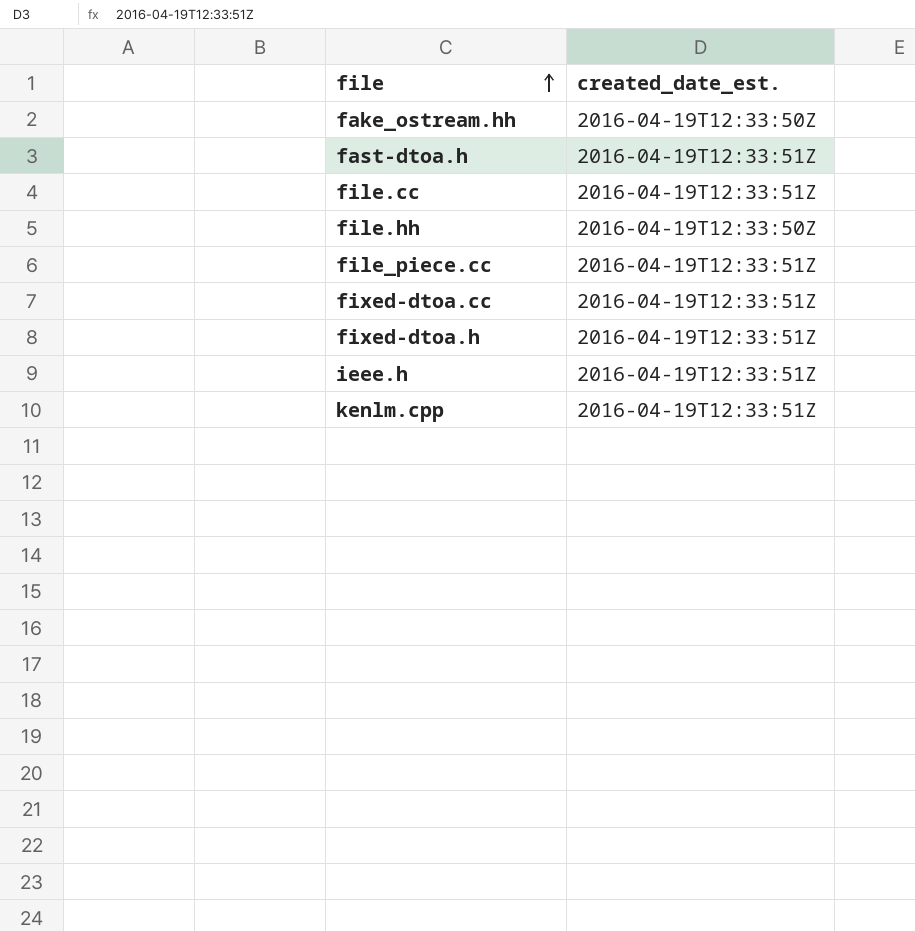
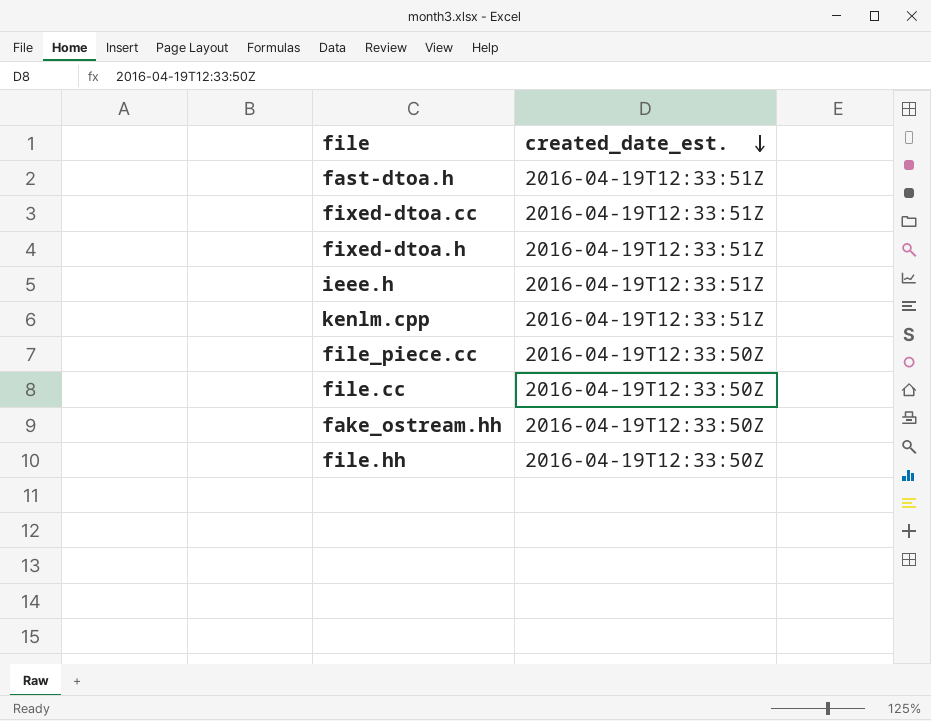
row order: file ascending -> created_date_est. descending
file_piece.cc | created_date_est.: 2016-04-19T12:33:51Z -> 2016-04-19T12:33:50Z
file.cc | created_date_est.: 2016-04-19T12:33:51Z -> 2016-04-19T12:33:50Z

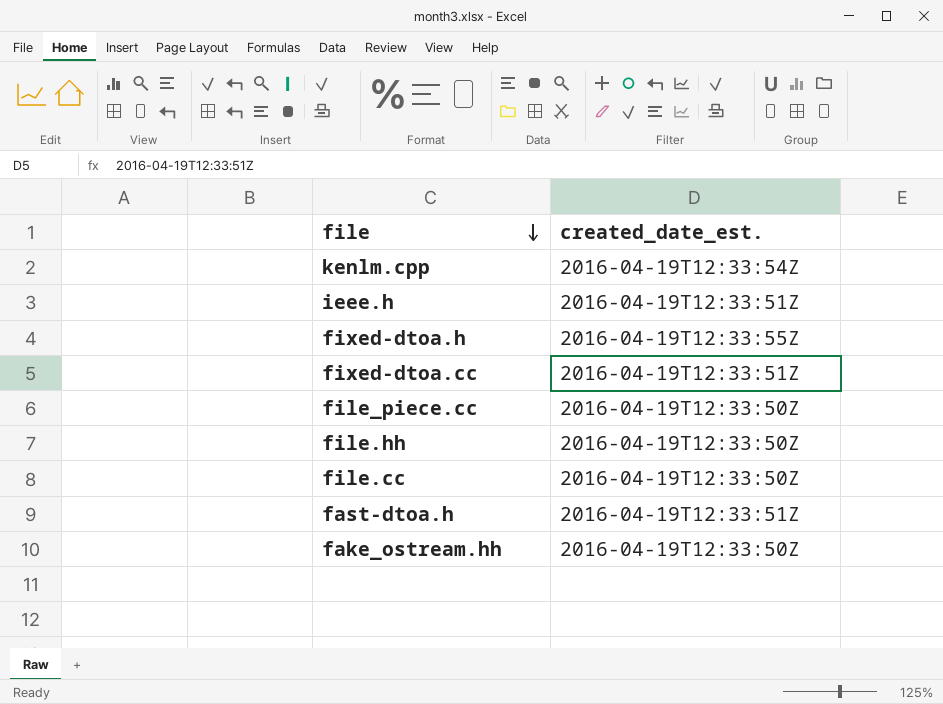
row order: created_date_est. descending -> file descending
kenlm.cpp | created_date_est.: 2016-04-19T12:33:51Z -> 2016-04-19T12:33:54Z
fixed-dtoa.h | created_date_est.: 2016-04-19T12:33:51Z -> 2016-04-19T12:33:55Z

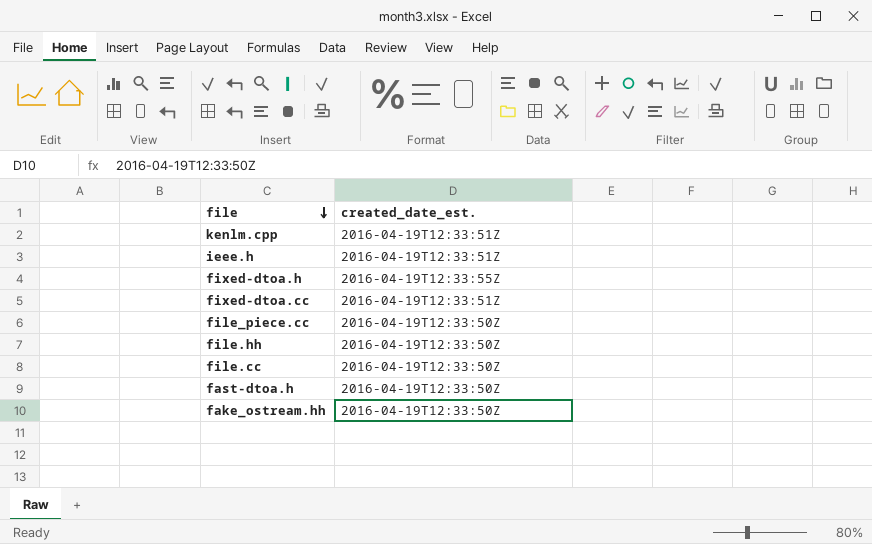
kenlm.cpp | created_date_est.: 2016-04-19T12:33:54Z -> 2016-04-19T12:33:51Z
fast-dtoa.h | created_date_est.: 2016-04-19T12:33:51Z -> 2016-04-19T12:33:50Z

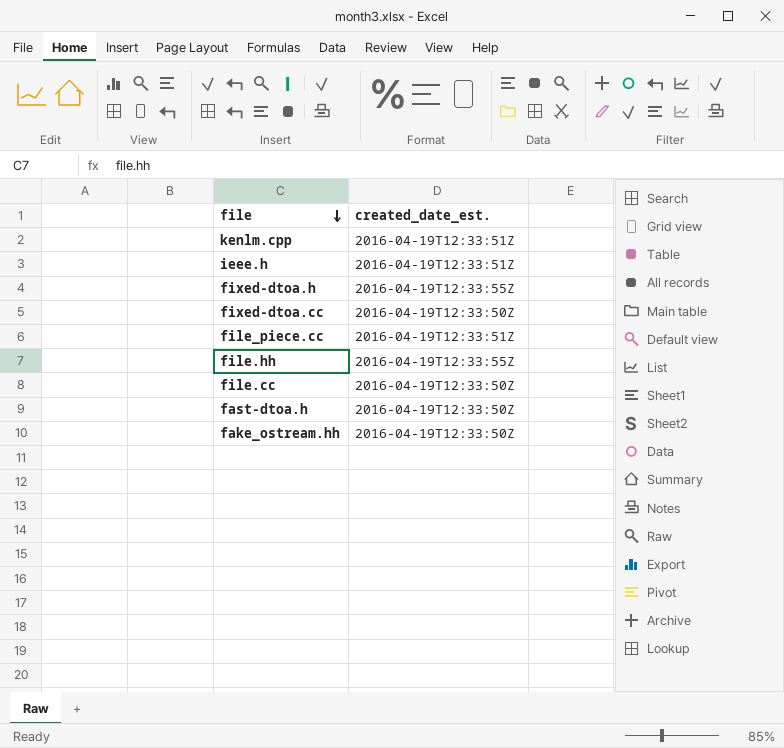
fixed-dtoa.cc | created_date_est.: 2016-04-19T12:33:51Z -> 2016-04-19T12:33:50Z
file_piece.cc | created_date_est.: 2016-04-19T12:33:50Z -> 2016-04-19T12:33:51Z
file.hh | created_date_est.: 2016-04-19T12:33:50Z -> 2016-04-19T12:33:55Z

